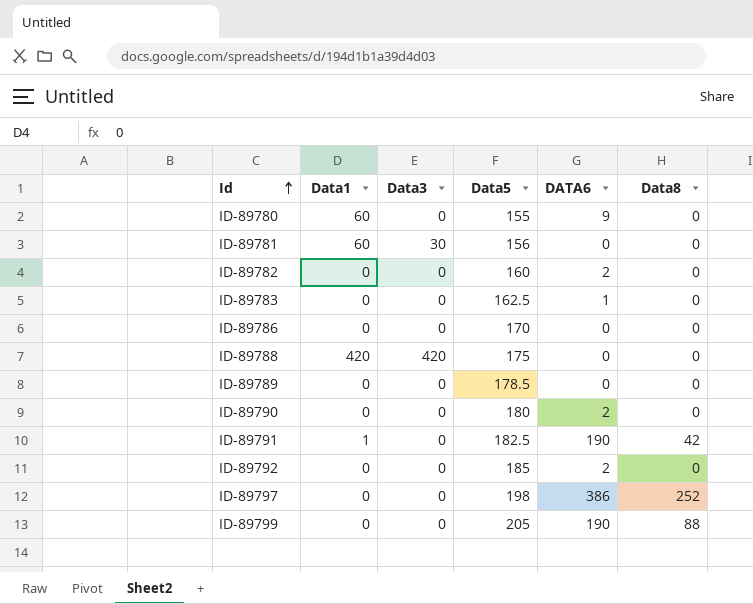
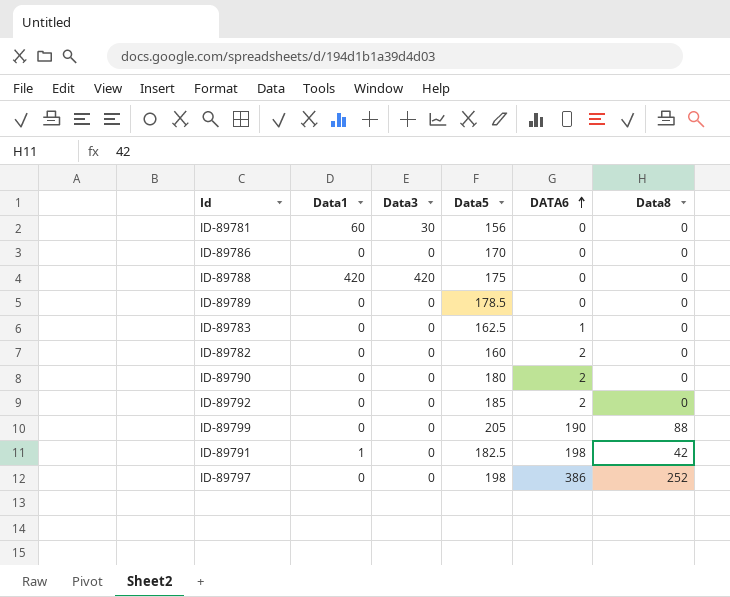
row order: Id ascending -> DATA6 ascending
row ID-89780: 60 | 0 | 155 | 9 | 0 -> none
ID-89791 | DATA6: 190 -> 198

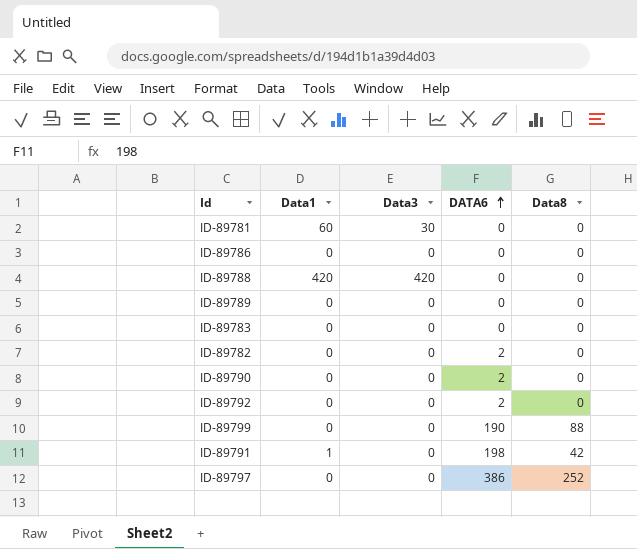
column Data5 | position: 4 -> none
ID-89783 | DATA6: 1 -> 0

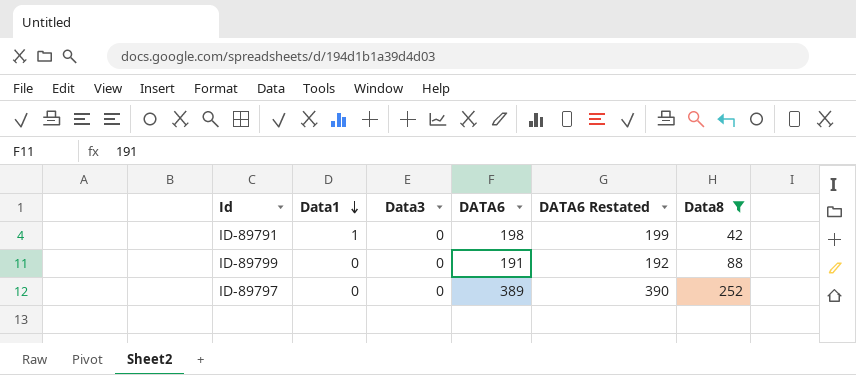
filter: none -> Data8 != 0
row order: DATA6 ascending -> Data1 descending
column DATA6 Restated | formula: none -> [DATA6] + 1
ID-89799 | DATA6: 190 -> 191
ID-89797 | DATA6: 386 -> 389

